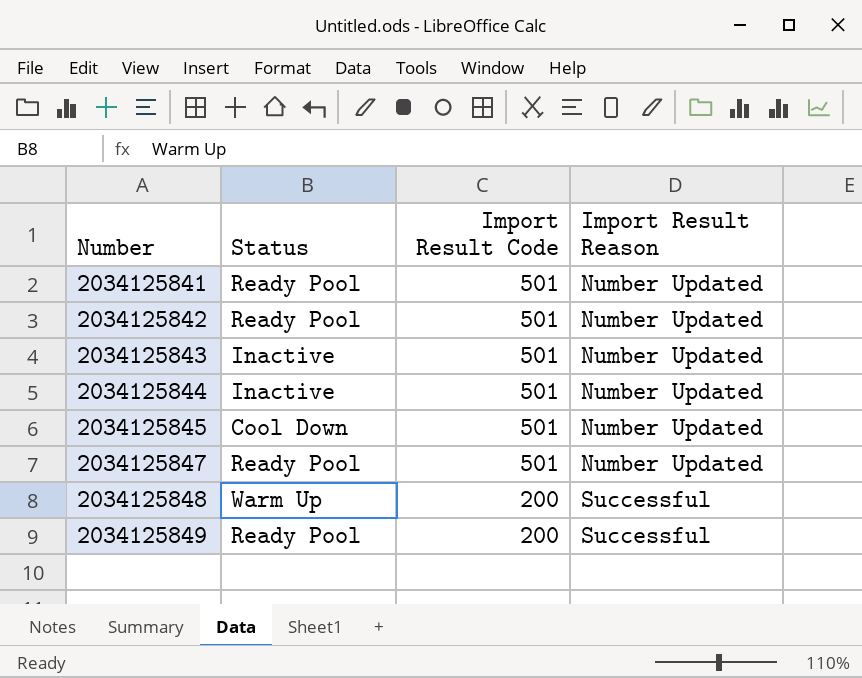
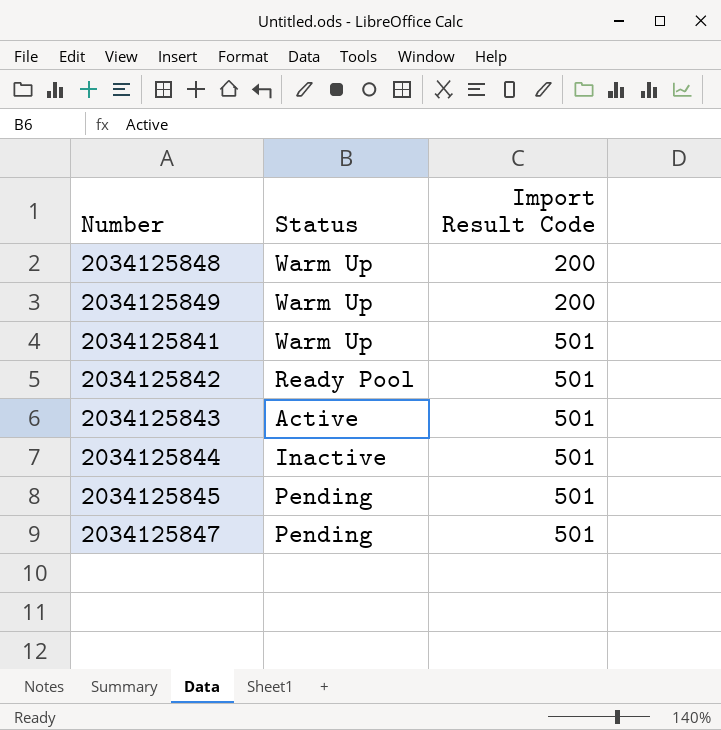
row order: Number ascending -> Import Result Code ascending
column Import Result Reason | position: 4 -> none
2034125849 | Status: Ready Pool -> Warm Up
2034125841 | Status: Ready Pool -> Warm Up
2034125843 | Status: Inactive -> Active
2034125845 | Status: Cool Down -> Pending
2034125847 | Status: Ready Pool -> Pending

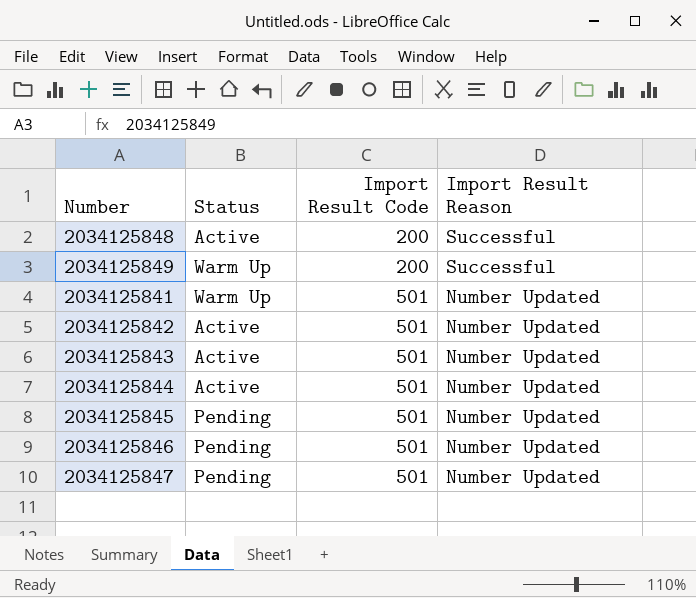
column Import Result Reason | position: none -> 4
2034125848 | Status: Warm Up -> Active
2034125842 | Status: Ready Pool -> Active
2034125844 | Status: Inactive -> Active
row 2034125846: none -> Pending | 501 | Number Updated

